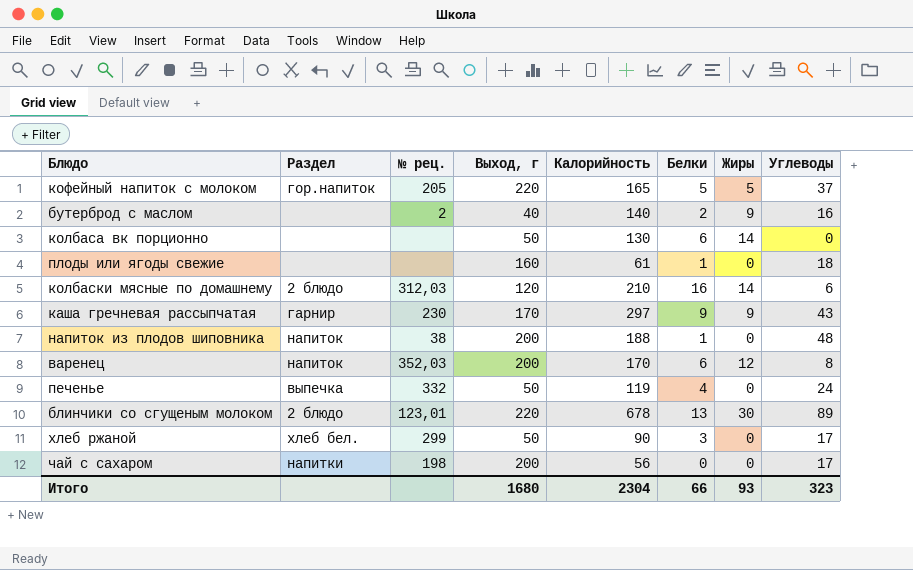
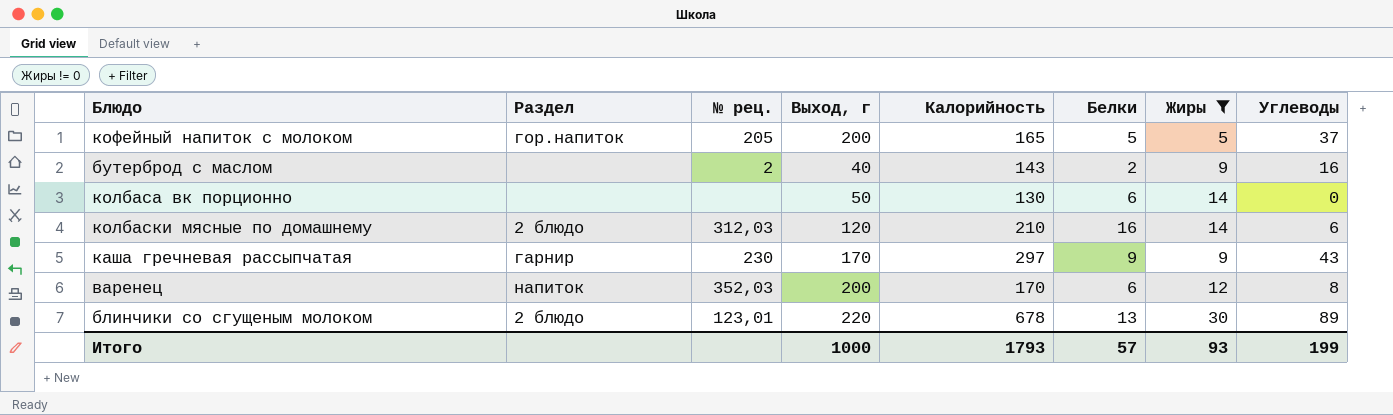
filter: none -> Жиры != 0
кофейный напиток с молоком | Выход, г: 220 -> 200
бутерброд с маслом | Калорийность: 140 -> 143
Итого | Выход, г: 1680 -> 1000
Итого | Калорийность: 2304 -> 1793
Итого | Белки: 66 -> 57
Итого | Углеводы: 323 -> 199

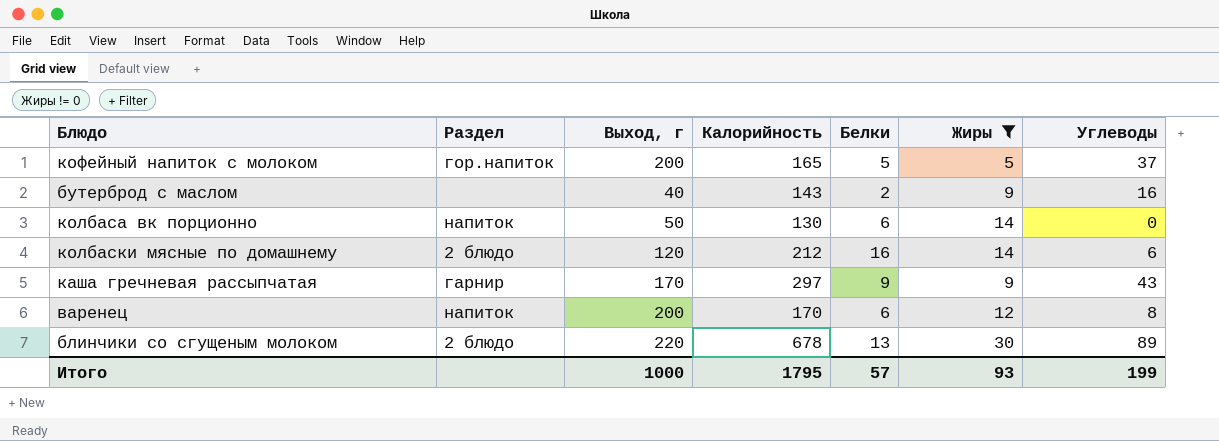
column № рец. | position: 3 -> none
колбаса вк порционно | Раздел: none -> напиток
колбаски мясные по домашнему | Калорийность: 210 -> 212
Итого | Калорийность: 1793 -> 1795

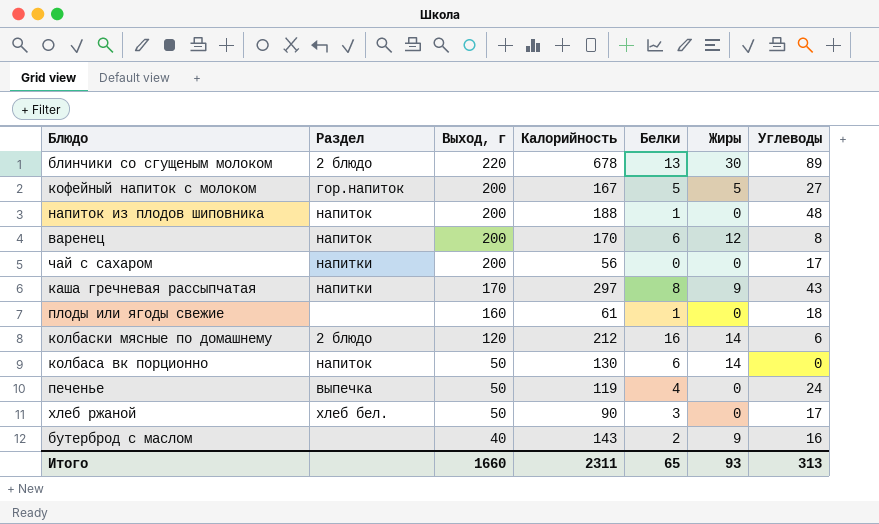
filter: Жиры != 0 -> none
row order: none -> Выход, г descending
кофейный напиток с молоком | Калорийность: 165 -> 167
кофейный напиток с молоком | Углеводы: 37 -> 27
каша гречневая рассыпчатая | Раздел: гарнир -> напитки
каша гречневая рассыпчатая | Белки: 9 -> 8
Итого | Выход, г: 1000 -> 1660
Итого | Калорийность: 1795 -> 2311
Итого | Белки: 57 -> 65
Итого | Углеводы: 199 -> 313

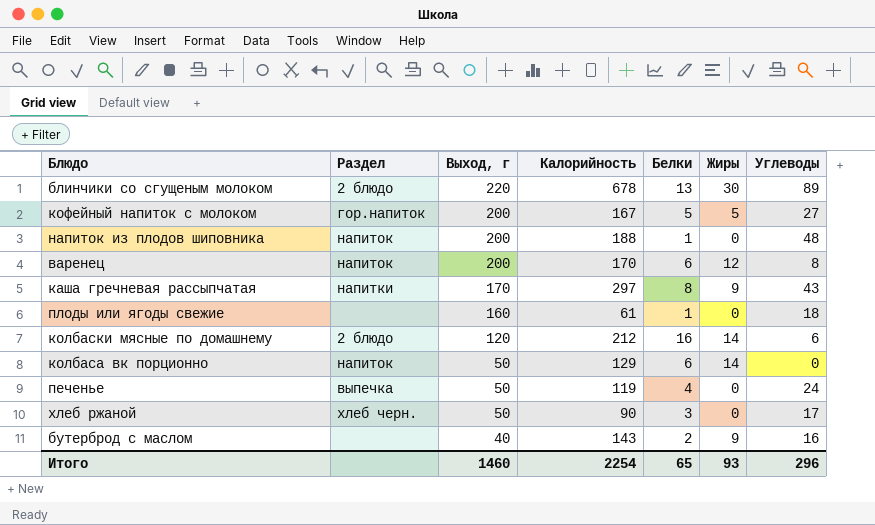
row чай с сахаром: напитки | 200 | 56 | 0 | 0 | 17 -> none
колбаса вк порционно | Калорийность: 130 -> 129
хлеб ржаной | Раздел: хлеб бел. -> хлеб черн.
Итого | Выход, г: 1660 -> 1460
Итого | Калорийность: 2311 -> 2254
Итого | Углеводы: 313 -> 296

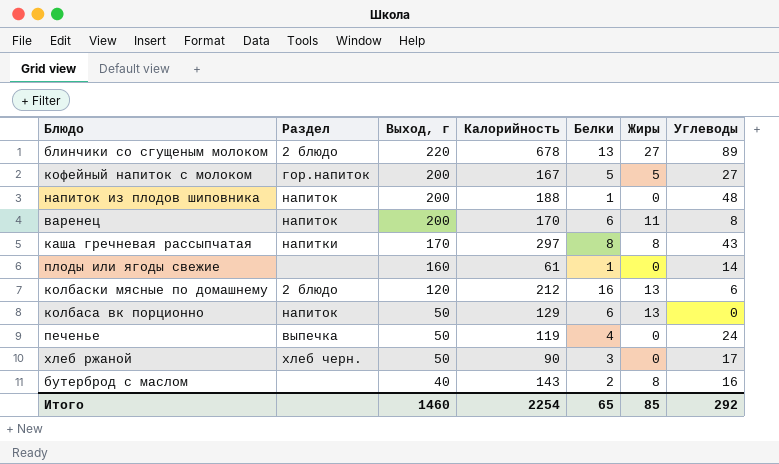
блинчики со сгущеным молоком | Жиры: 30 -> 27
варенец | Жиры: 12 -> 11
каша гречневая рассыпчатая | Жиры: 9 -> 8
плоды или ягоды свежие | Углеводы: 18 -> 14
колбаски мясные по домашнему | Жиры: 14 -> 13
колбаса вк порционно | Жиры: 14 -> 13
бутерброд с маслом | Жиры: 9 -> 8
Итого | Жиры: 93 -> 85
Итого | Углеводы: 296 -> 292

